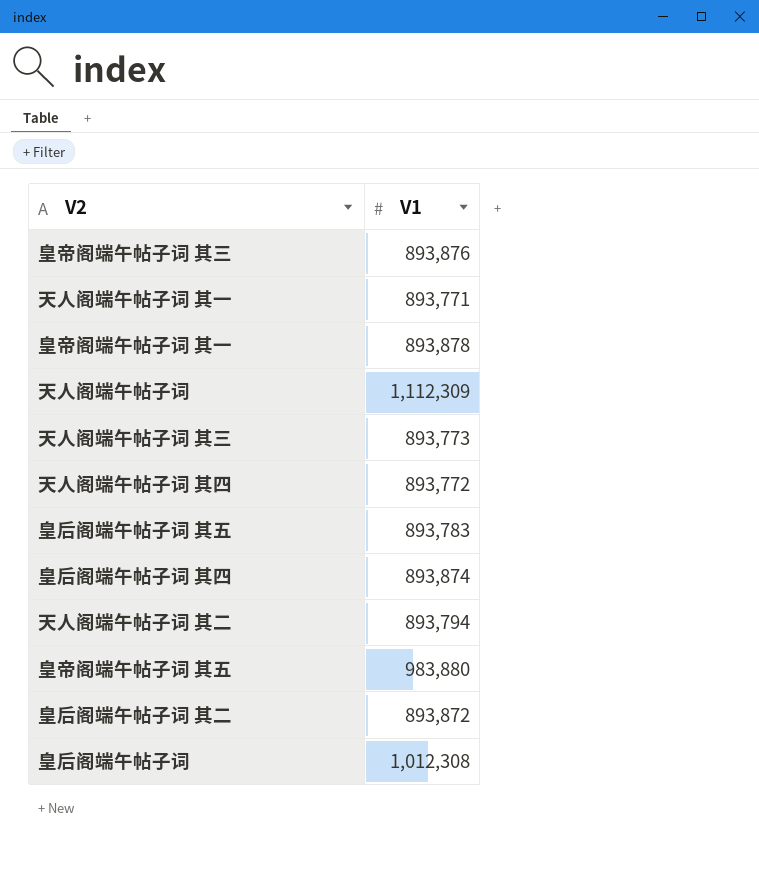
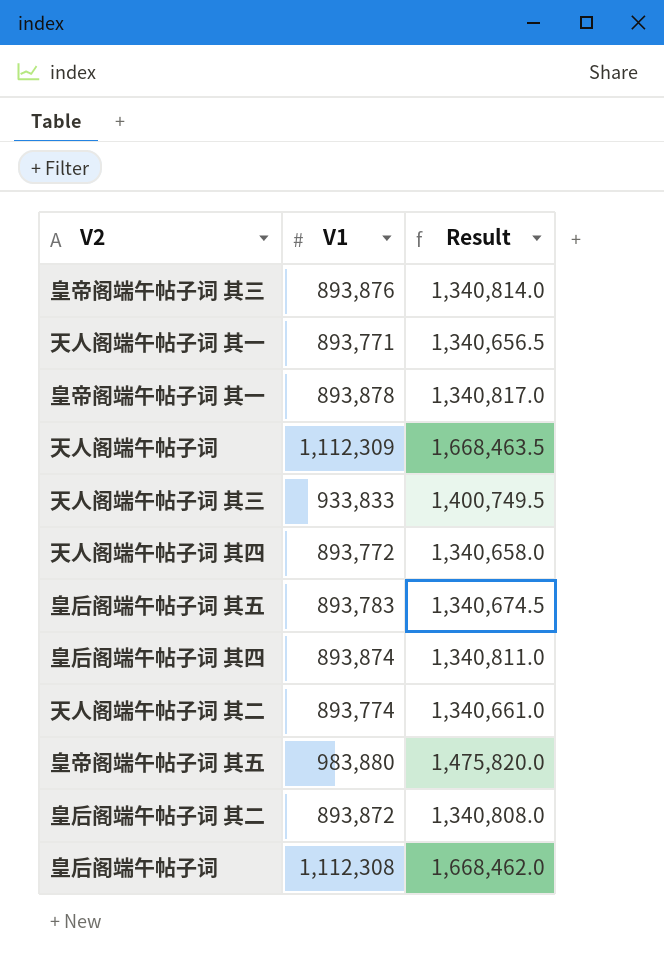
column Result | formula: none -> [V1] * 1.5
天人阁端午帖子词 其三 | V1: 893,773 -> 933,833
天人阁端午帖子词 其二 | V1: 893,794 -> 893,774
皇后阁端午帖子词 | V1: 1,012,308 -> 1,112,308

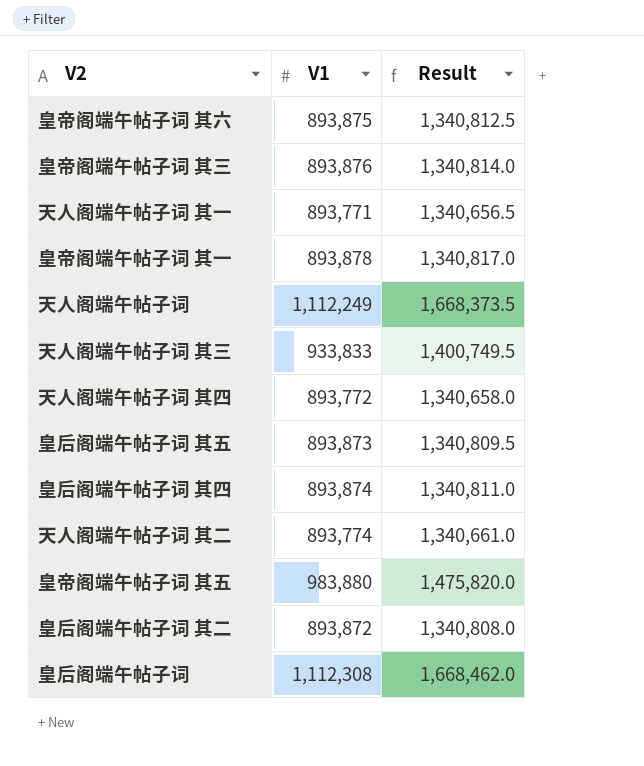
row 皇帝阁端午帖子词 其六: none -> 893,875 | 1,340,812.5
天人阁端午帖子词 | V1: 1,112,309 -> 1,112,249
天人阁端午帖子词 | Result: 1,668,463.5 -> 1,668,373.5
皇后阁端午帖子词 其五 | V1: 893,783 -> 893,873
皇后阁端午帖子词 其五 | Result: 1,340,674.5 -> 1,340,809.5

